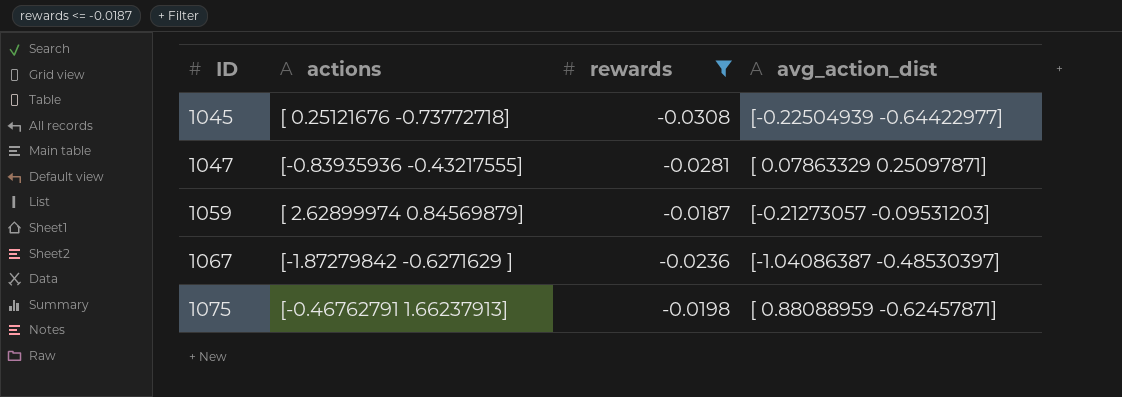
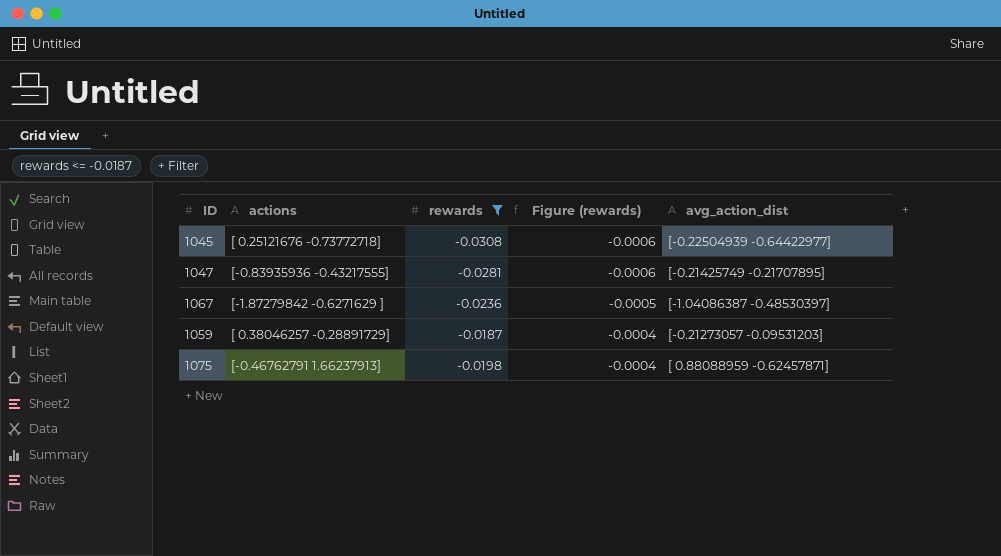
row order: ID ascending -> Figure (rewards) ascending
column Figure (rewards) | formula: none -> [rewards] * 0.02
1047 | avg_action_dist: [ 0.07863329 0.25097871] -> [-0.21425749 -0.21707895]
1059 | actions: [ 2.62899974 0.84569879] -> [ 0.38046257 -0.28891729]

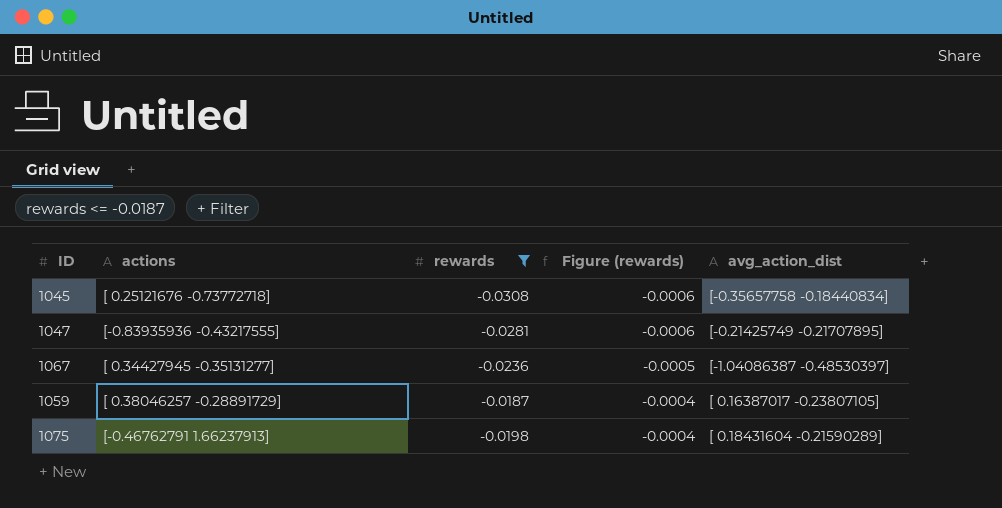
1045 | avg_action_dist: [-0.22504939 -0.64422977] -> [-0.35657758 -0.18440834]
1067 | actions: [-1.87279842 -0.6271629 ] -> [ 0.34427945 -0.35131277]
1059 | avg_action_dist: [-0.21273057 -0.09531203] -> [ 0.16387017 -0.23807105]
1075 | avg_action_dist: [ 0.88088959 -0.62457871] -> [ 0.18431604 -0.21590289]

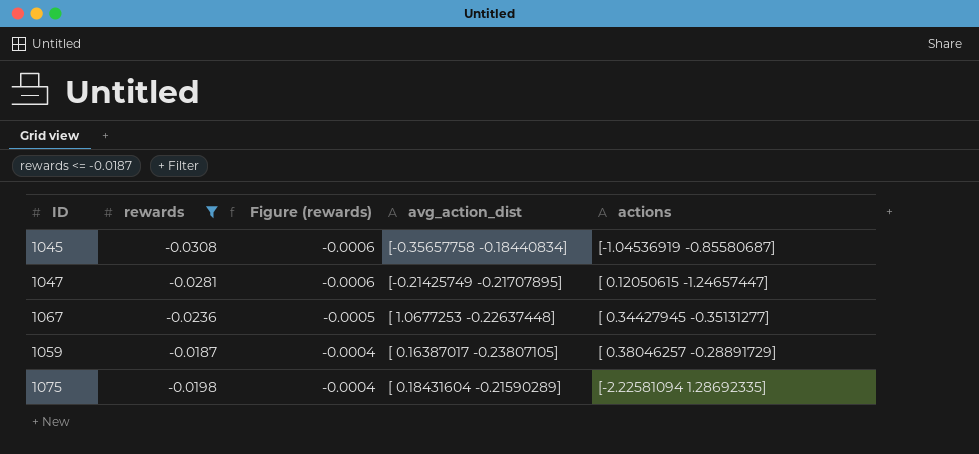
column actions | position: 2 -> 5
1045 | actions: [ 0.25121676 -0.73772718] -> [-1.04536919 -0.85580687]
1047 | actions: [-0.83935936 -0.43217555] -> [ 0.12050615 -1.24657447]
1067 | avg_action_dist: [-1.04086387 -0.48530397] -> [ 1.0677253 -0.22637448]
1075 | actions: [-0.46762791 1.66237913] -> [-2.22581094 1.28692335]

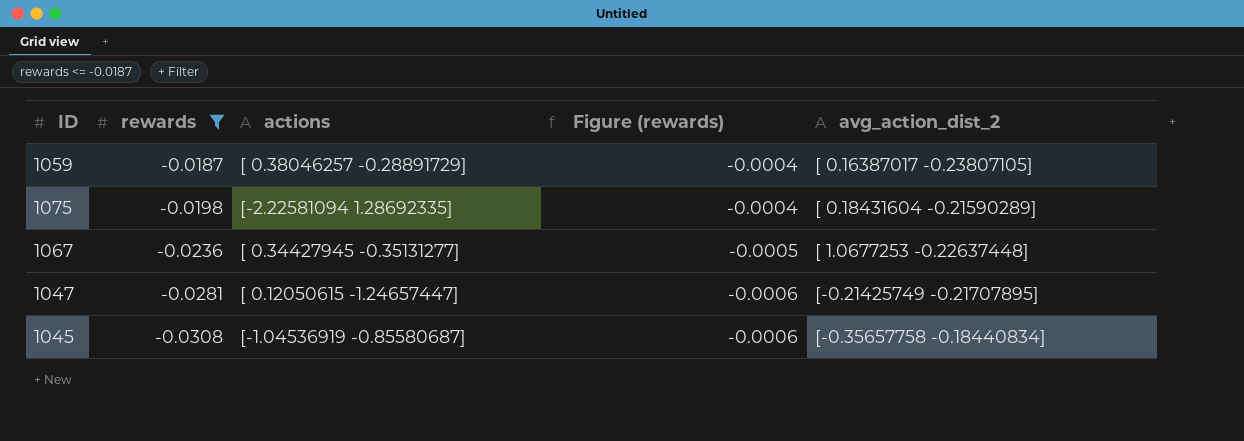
row order: Figure (rewards) ascending -> rewards descending
column actions | position: 5 -> 3
column name: avg_action_dist -> avg_action_dist_2

